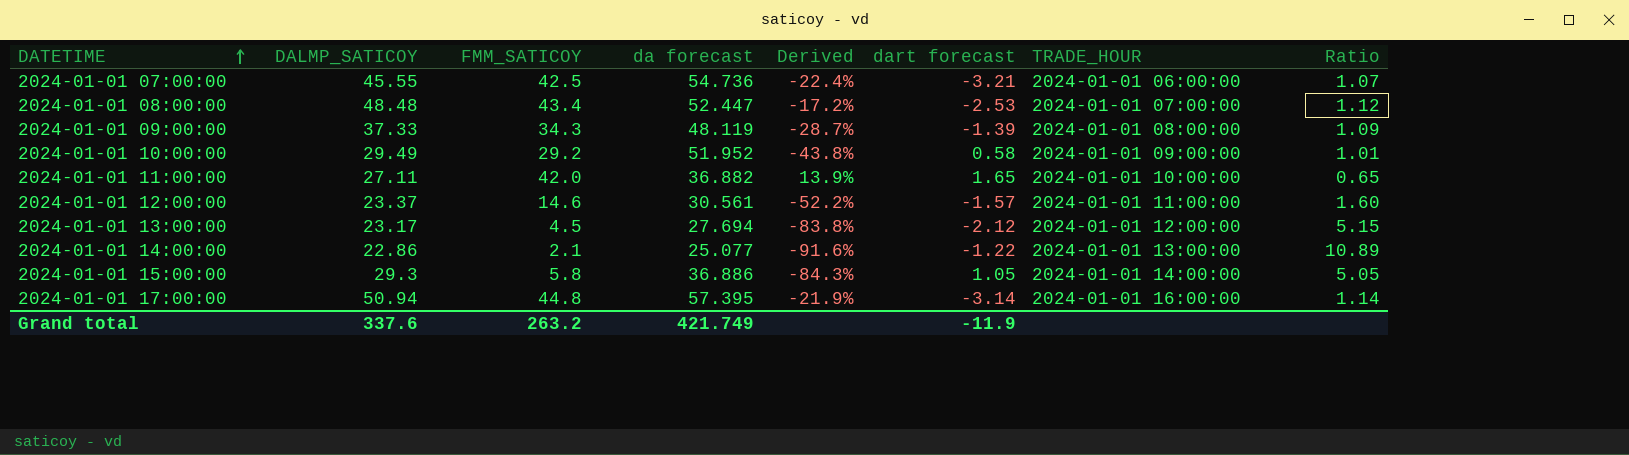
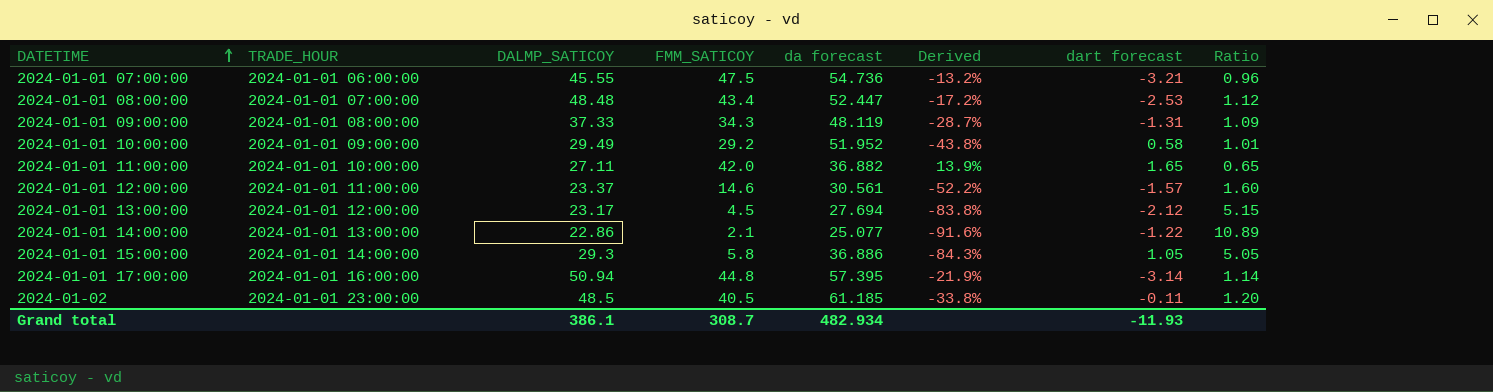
column TRADE_HOUR | position: 7 -> 2
2024-01-01 07:00:00 | FMM_SATICOY: 42.5 -> 47.5
2024-01-01 07:00:00 | Derived: -22.4% -> -13.2%
2024-01-01 07:00:00 | Ratio: 1.07 -> 0.96
2024-01-01 09:00:00 | dart forecast: -1.39 -> -1.31
row 2024-01-02: none -> 2024-01-01 23:00:00 | 48.5 | 40.5 | 61.185 | -33.8% | -0.11 | 1.20
Grand total | DALMP_SATICOY: 337.6 -> 386.1
Grand total | FMM_SATICOY: 263.2 -> 308.7
Grand total | da forecast: 421.749 -> 482.934
Grand total | dart forecast: -11.9 -> -11.93

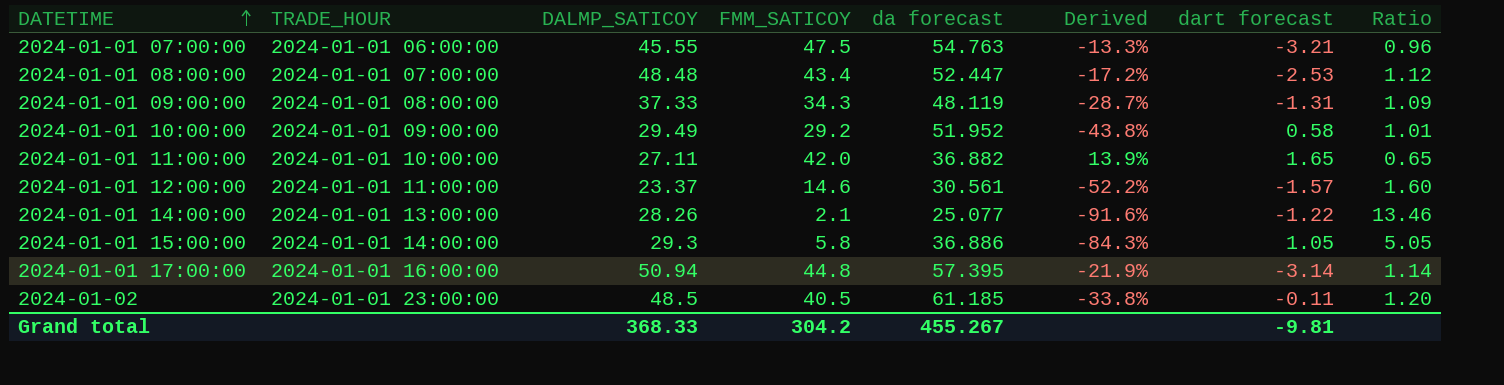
row 2024-01-01 13:00:00: 2024-01-01 12:00:00 | 23.17 | 4.5 | 27.694 | -83.8% | -2.12 | 5.15 -> none
2024-01-01 07:00:00 | da forecast: 54.736 -> 54.763
2024-01-01 07:00:00 | Derived: -13.2% -> -13.3%
2024-01-01 14:00:00 | DALMP_SATICOY: 22.86 -> 28.26
2024-01-01 14:00:00 | Ratio: 10.89 -> 13.46
Grand total | DALMP_SATICOY: 386.1 -> 368.33
Grand total | FMM_SATICOY: 308.7 -> 304.2
Grand total | da forecast: 482.934 -> 455.267
Grand total | dart forecast: -11.93 -> -9.81

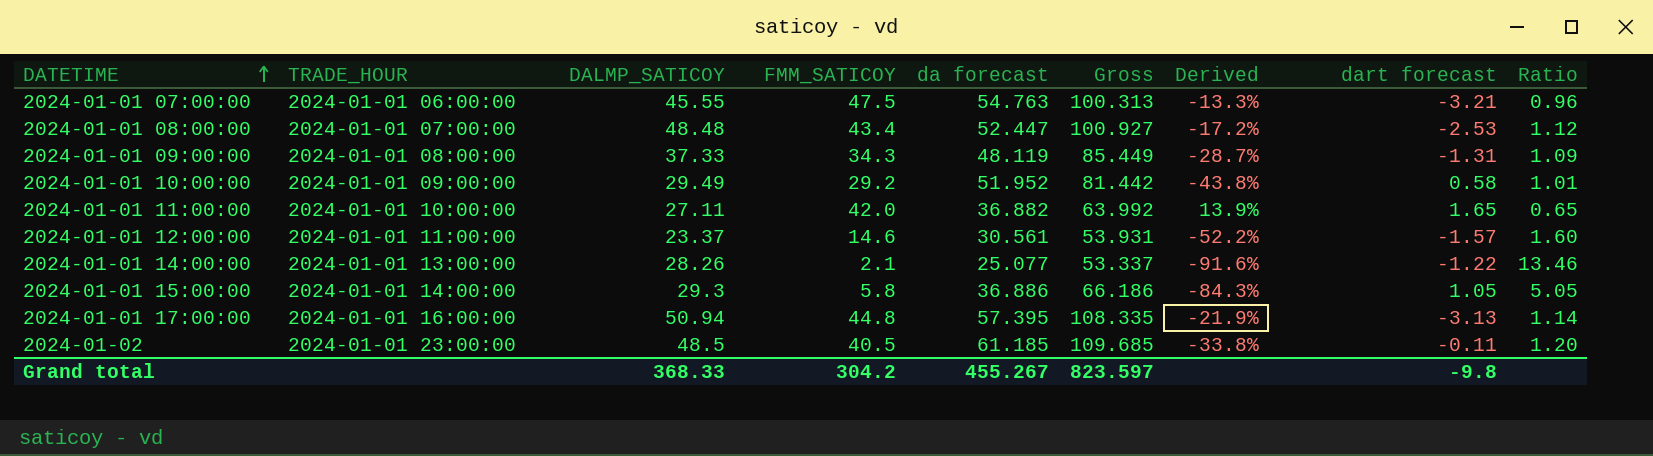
column Gross | formula: none -> [DALMP_SATICOY] + [da forecast]
2024-01-01 17:00:00 | dart forecast: -3.14 -> -3.13
Grand total | dart forecast: -9.81 -> -9.8

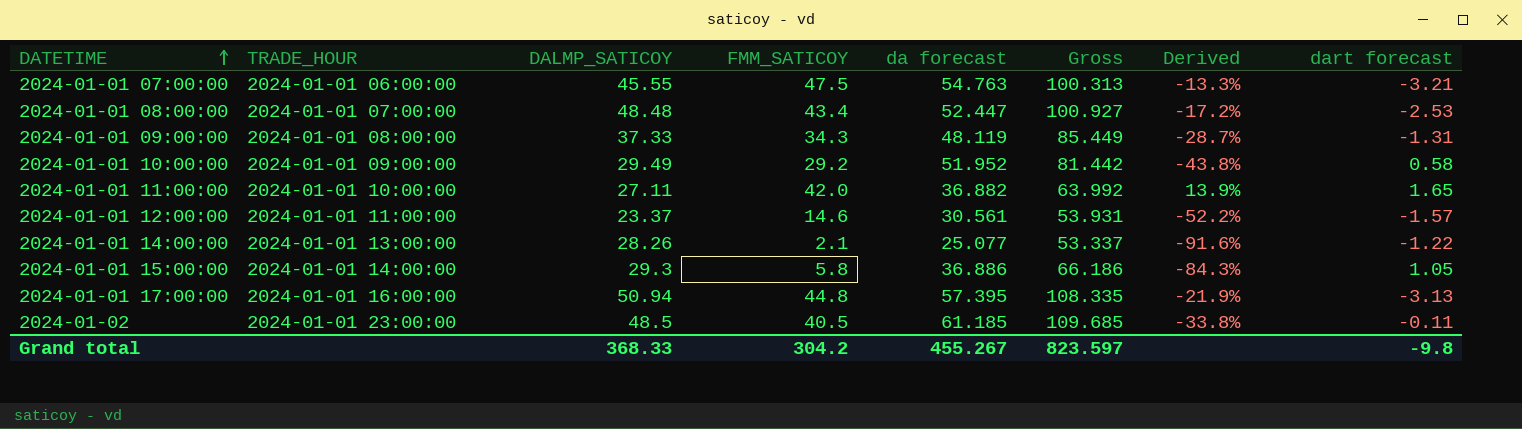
column Ratio | formula: [DALMP_SATICOY] / [FMM_SATICOY] -> none

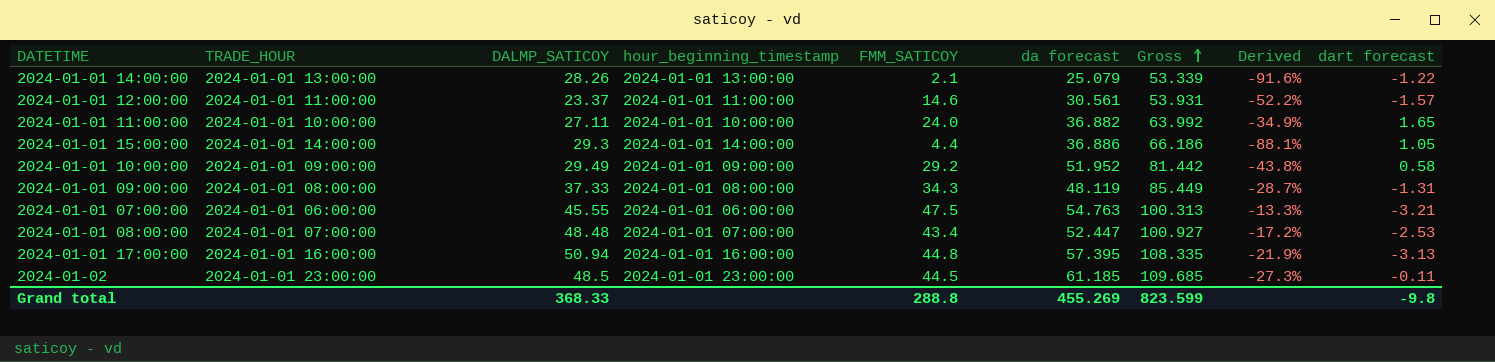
row order: DATETIME ascending -> Gross ascending
column hour_beginning_timestamp | position: none -> 4
2024-01-01 14:00:00 | da forecast: 25.077 -> 25.079
2024-01-01 14:00:00 | Gross: 53.337 -> 53.339
2024-01-01 11:00:00 | FMM_SATICOY: 42.0 -> 24.0
2024-01-01 11:00:00 | Derived: 13.9% -> -34.9%
2024-01-01 15:00:00 | FMM_SATICOY: 5.8 -> 4.4
2024-01-01 15:00:00 | Derived: -84.3% -> -88.1%
2024-01-02 | FMM_SATICOY: 40.5 -> 44.5
2024-01-02 | Derived: -33.8% -> -27.3%
Grand total | FMM_SATICOY: 304.2 -> 288.8
Grand total | da forecast: 455.267 -> 455.269
Grand total | Gross: 823.597 -> 823.599

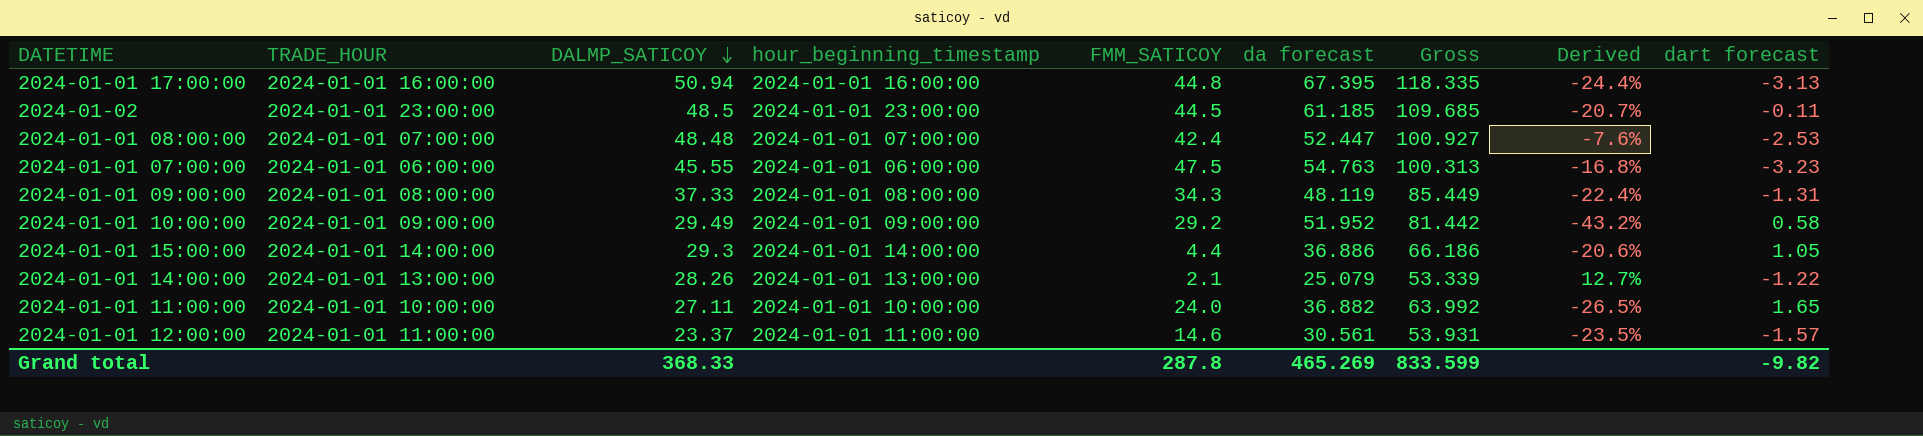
row order: Gross ascending -> DALMP_SATICOY descending
column Derived | formula: ([FMM_SATICOY] - [da forecast]) / [da forecast] -> ([DALMP_SATICOY] - [da forecast]) / [da forecast]
2024-01-01 17:00:00 | da forecast: 57.395 -> 67.395
2024-01-01 17:00:00 | Gross: 108.335 -> 118.335
2024-01-01 08:00:00 | FMM_SATICOY: 43.4 -> 42.4
2024-01-01 07:00:00 | dart forecast: -3.21 -> -3.23
Grand total | FMM_SATICOY: 288.8 -> 287.8
Grand total | da forecast: 455.269 -> 465.269
Grand total | Gross: 823.599 -> 833.599
Grand total | dart forecast: -9.8 -> -9.82

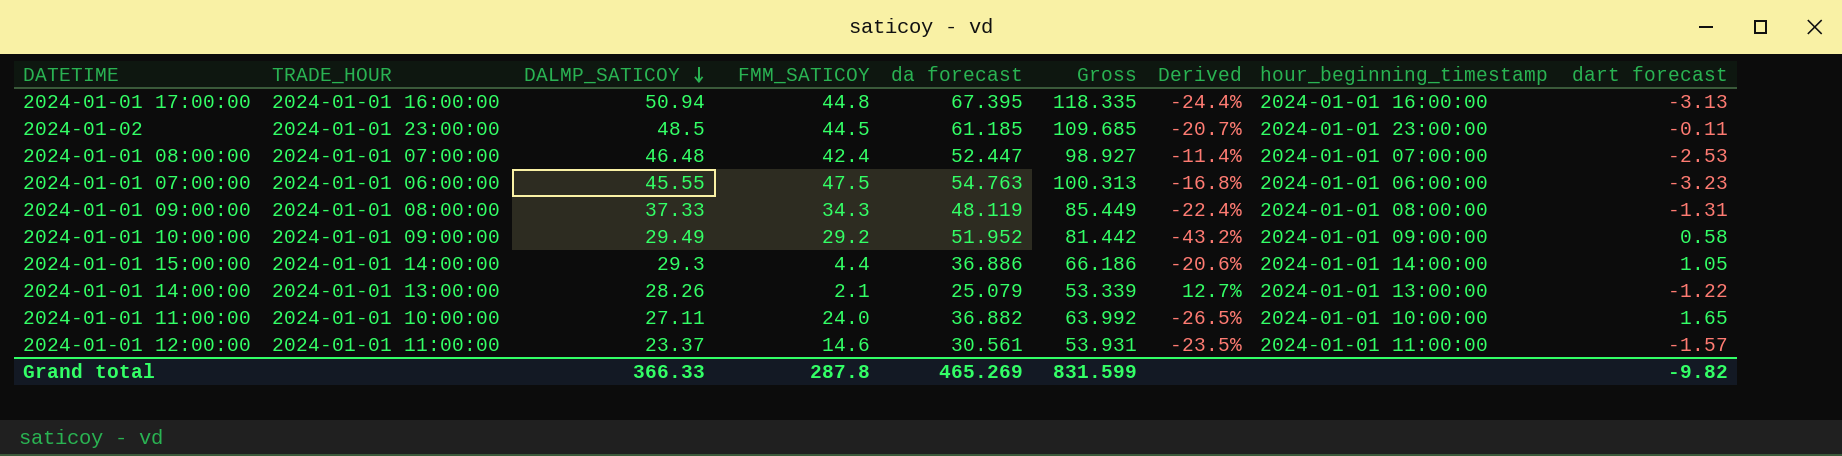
column hour_beginning_timestamp | position: 4 -> 8
2024-01-01 08:00:00 | DALMP_SATICOY: 48.48 -> 46.48
2024-01-01 08:00:00 | Gross: 100.927 -> 98.927
2024-01-01 08:00:00 | Derived: -7.6% -> -11.4%
Grand total | DALMP_SATICOY: 368.33 -> 366.33
Grand total | Gross: 833.599 -> 831.599

